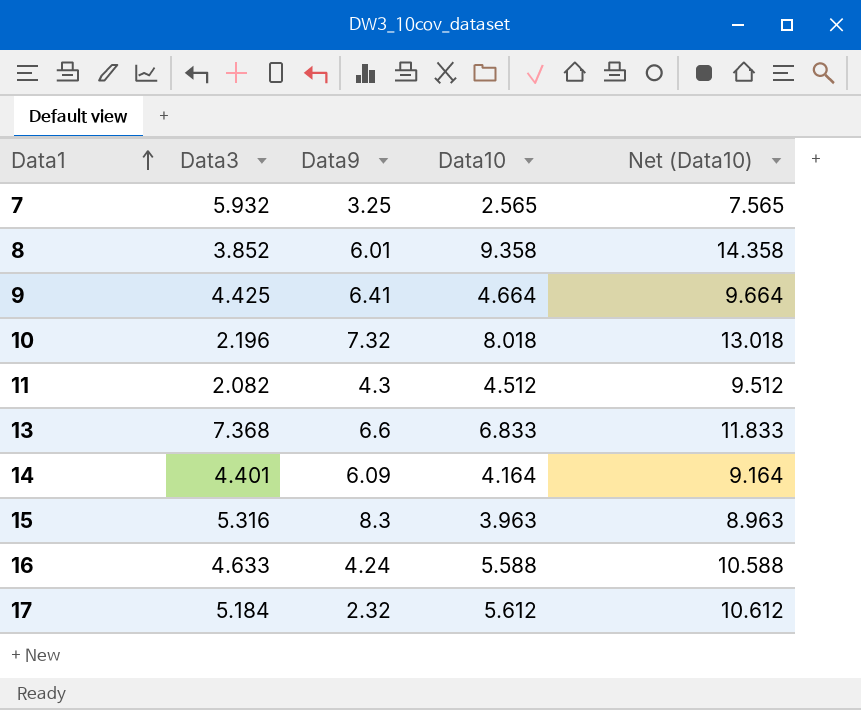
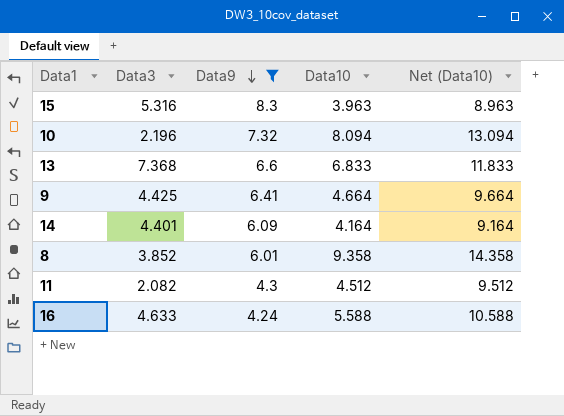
filter: none -> Data9 >= 4.24
row order: Data1 ascending -> Data9 descending
10 | Data10: 8.018 -> 8.094
10 | Net (Data10): 13.018 -> 13.094

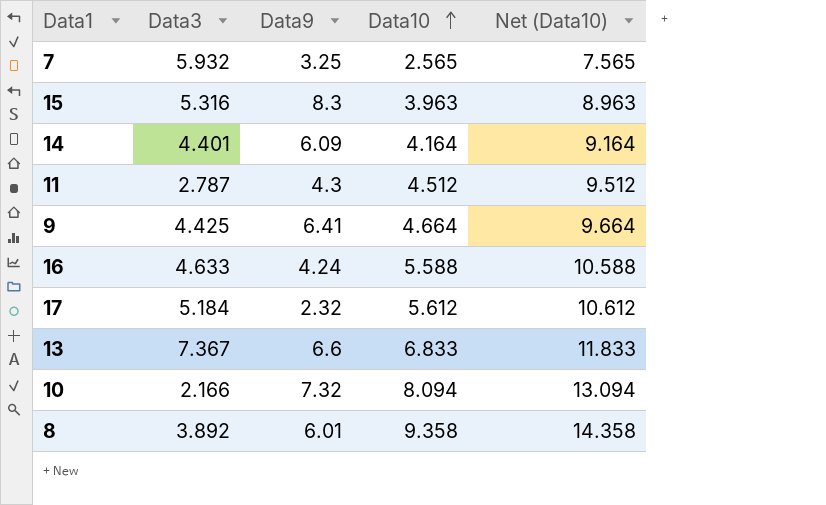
filter: Data9 >= 4.24 -> none
row order: Data9 descending -> Data10 ascending
11 | Data3: 2.082 -> 2.787
13 | Data3: 7.368 -> 7.367
10 | Data3: 2.196 -> 2.166
8 | Data3: 3.852 -> 3.892

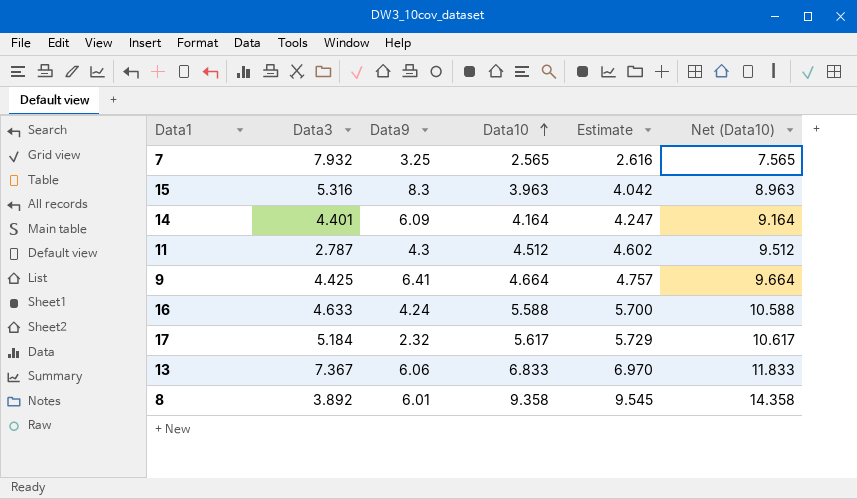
column Estimate | formula: none -> [Data10] * 1.02
row 10: 2.166 | 7.32 | 8.094 | 13.094 -> none
7 | Data3: 5.932 -> 7.932
17 | Data10: 5.612 -> 5.617
17 | Net (Data10): 10.612 -> 10.617
13 | Data9: 6.6 -> 6.06

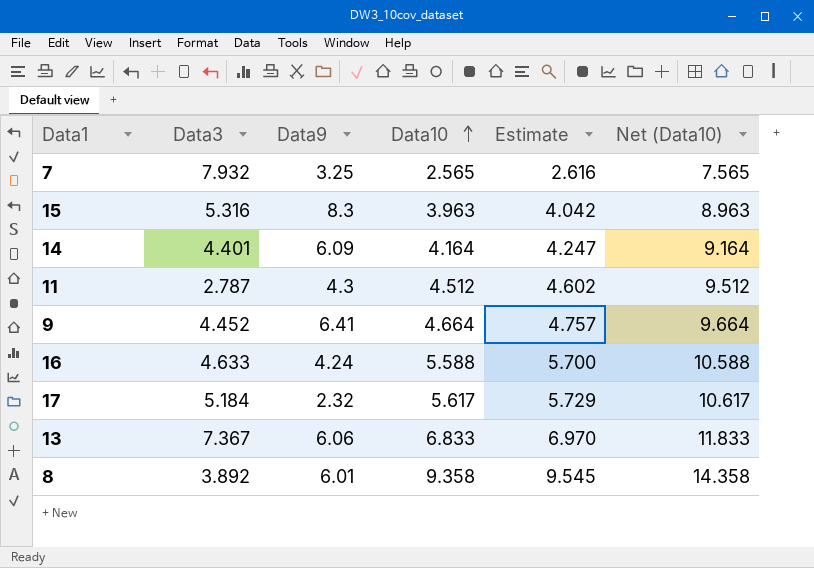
9 | Data3: 4.425 -> 4.452

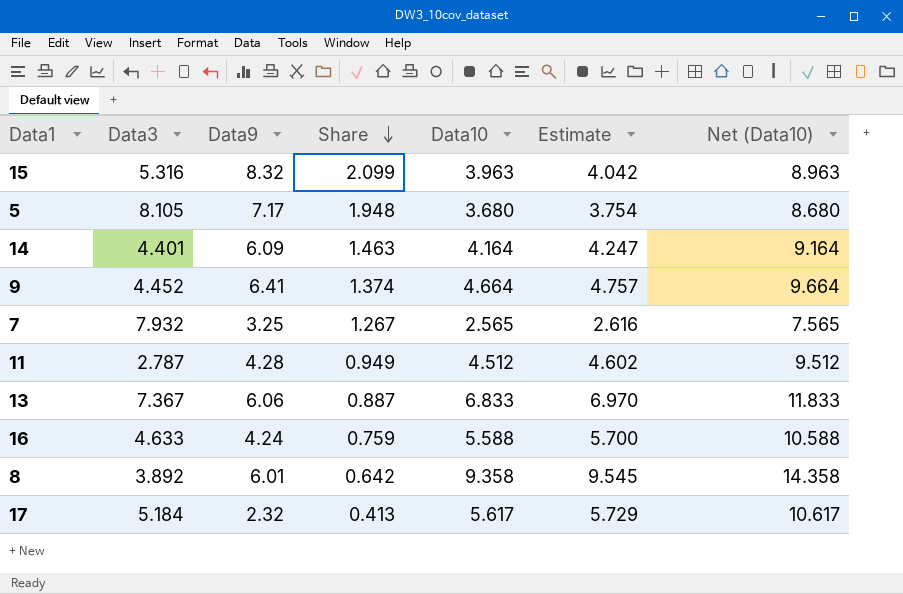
row order: Data10 ascending -> Share descending
column Share | formula: none -> [Data9] / [Data10]
15 | Data9: 8.3 -> 8.32
row 5: none -> 8.105 | 7.17 | 1.948 | 3.680 | 3.754 | 8.680
11 | Data9: 4.3 -> 4.28

